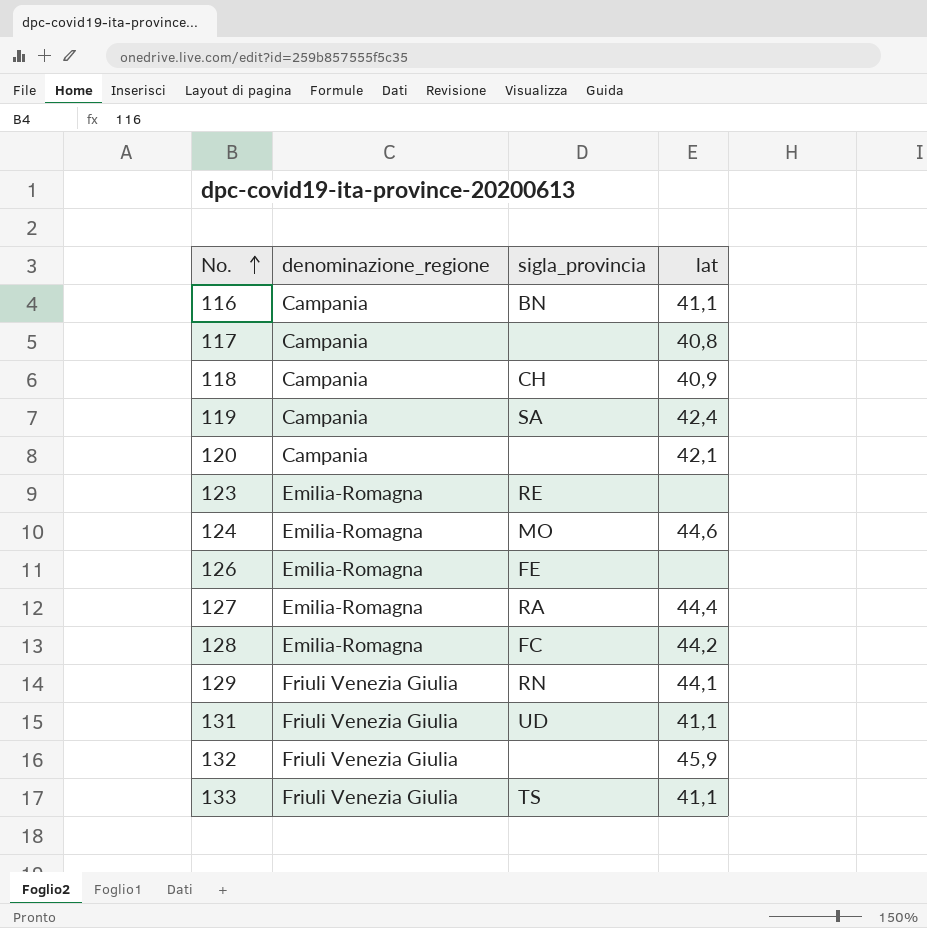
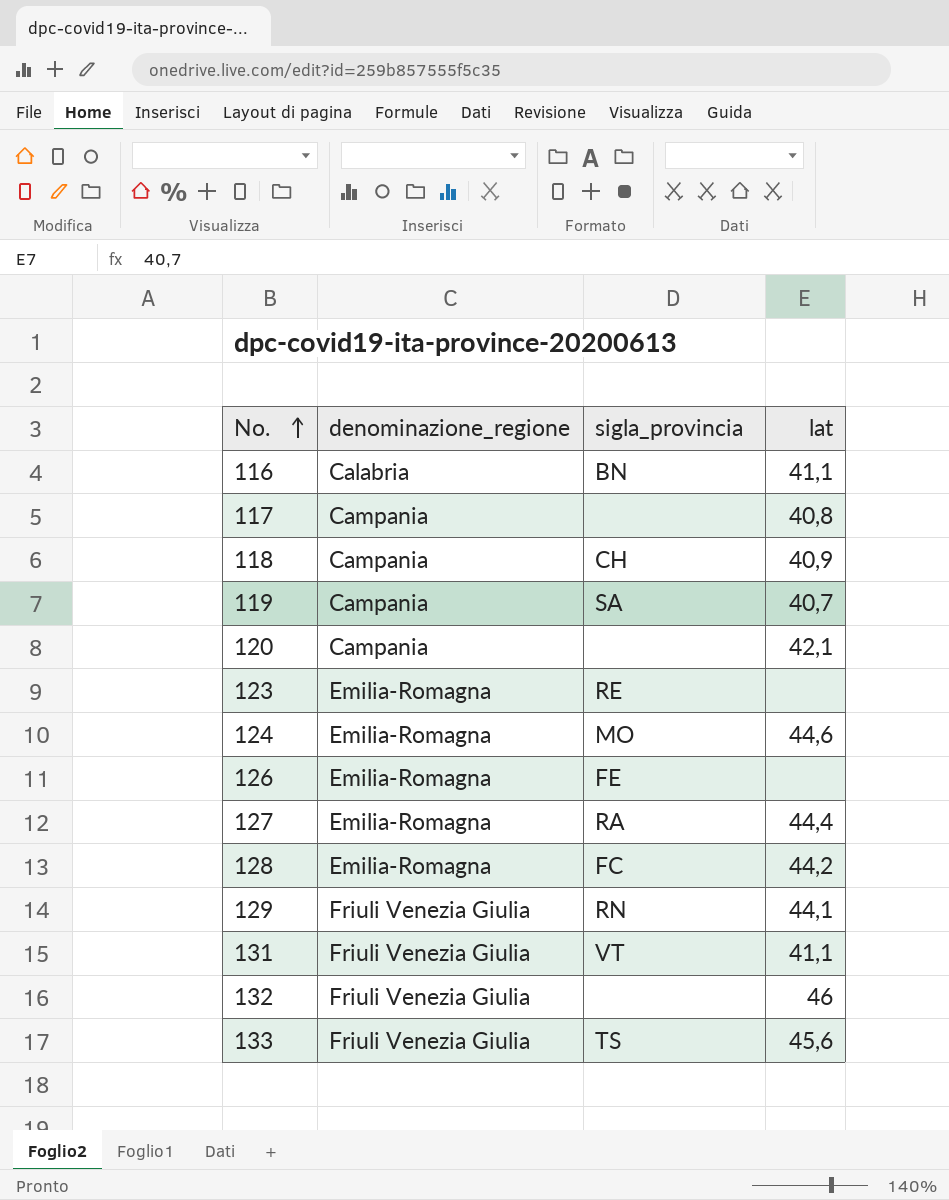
116 | denominazione_regione: Campania -> Calabria
119 | lat: 42,4 -> 40,7
131 | sigla_provincia: UD -> VT
132 | lat: 45,9 -> 46
133 | lat: 41,1 -> 45,6

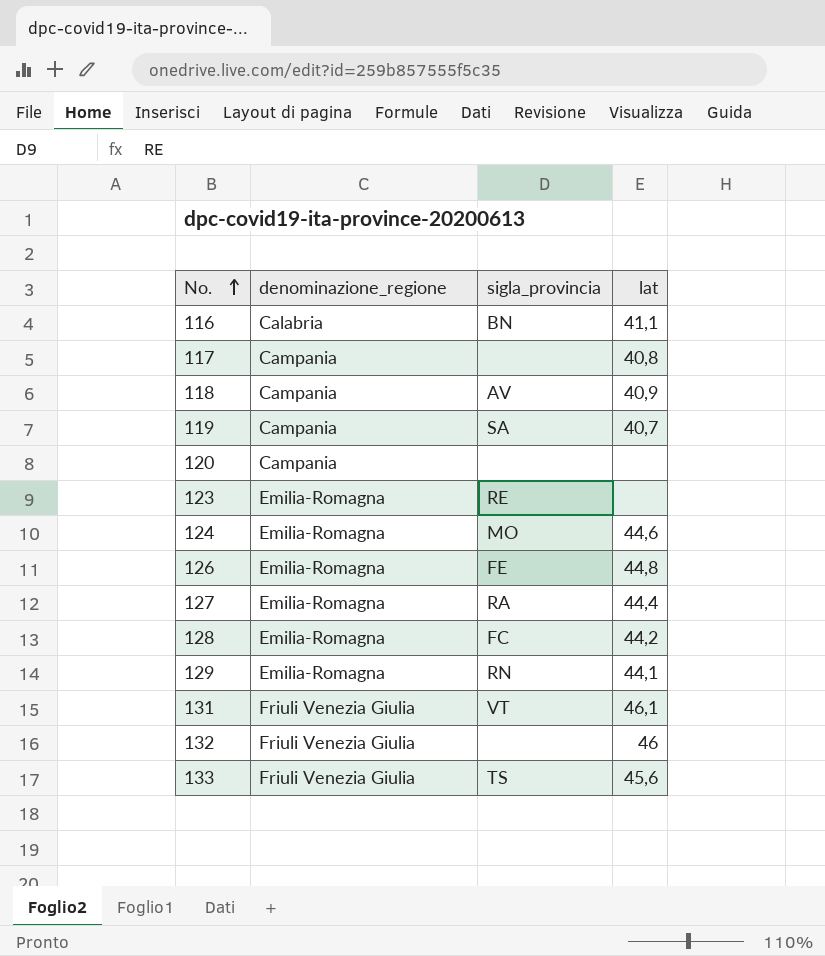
118 | sigla_provincia: CH -> AV
120 | lat: 42,1 -> none
126 | lat: none -> 44,8
129 | denominazione_regione: Friuli Venezia Giulia -> Emilia-Romagna
131 | lat: 41,1 -> 46,1

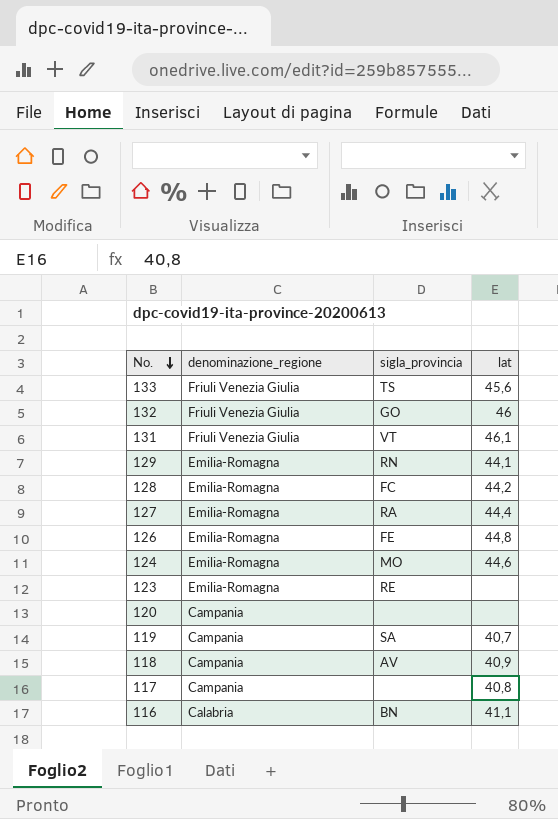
row order: No. ascending -> No. descending
132 | sigla_provincia: none -> GO

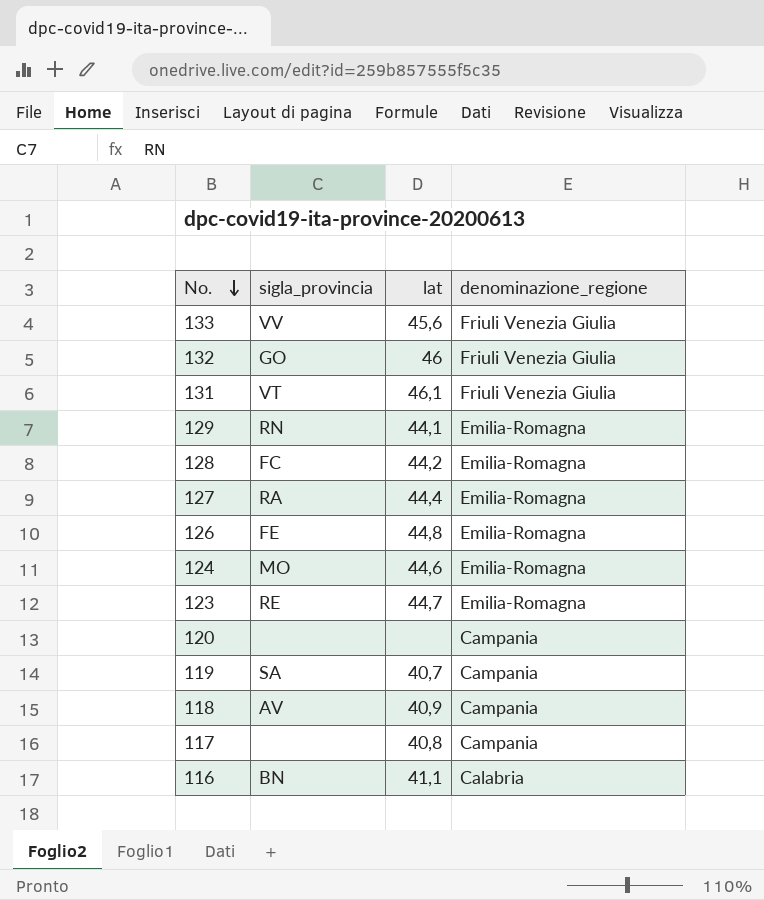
column denominazione_regione | position: 2 -> 4
133 | sigla_provincia: TS -> VV
123 | lat: none -> 44,7

